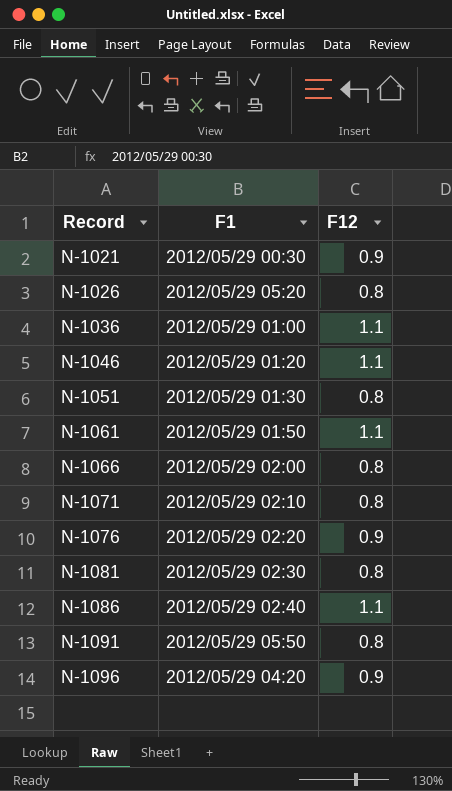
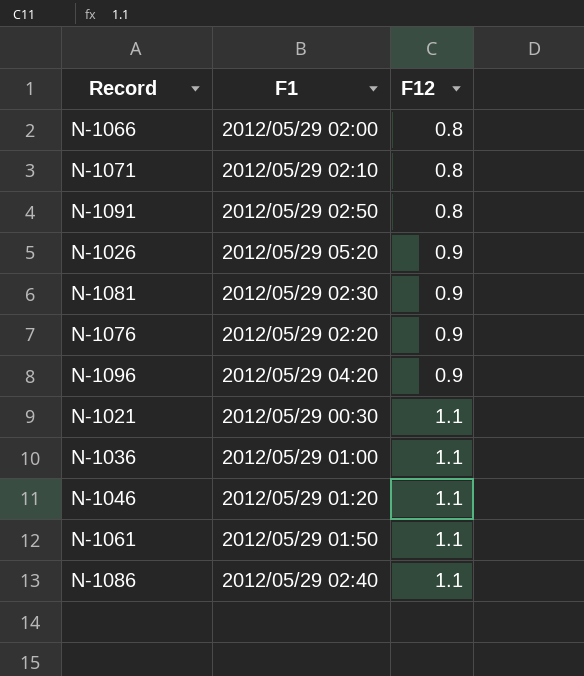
row order: Record ascending -> F12 ascending
row N-1051: 2012/05/29 01:30 | 0.8 -> none
N-1091 | F1: 2012/05/29 05:50 -> 2012/05/29 02:50
N-1026 | F12: 0.8 -> 0.9
N-1081 | F12: 0.8 -> 0.9
N-1021 | F12: 0.9 -> 1.1

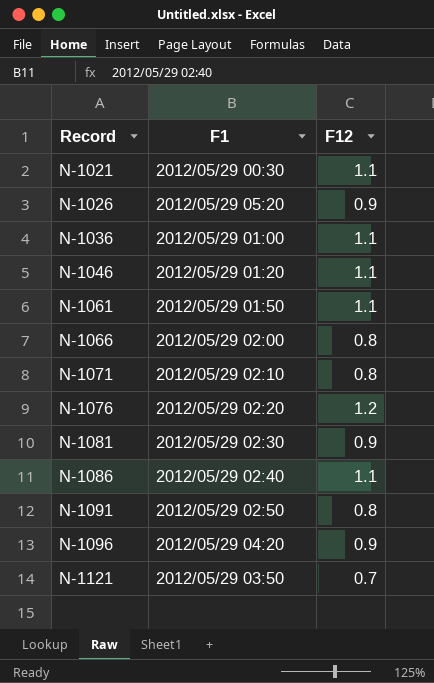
row order: F12 ascending -> Record ascending
N-1076 | F12: 0.9 -> 1.2
row N-1121: none -> 2012/05/29 03:50 | 0.7

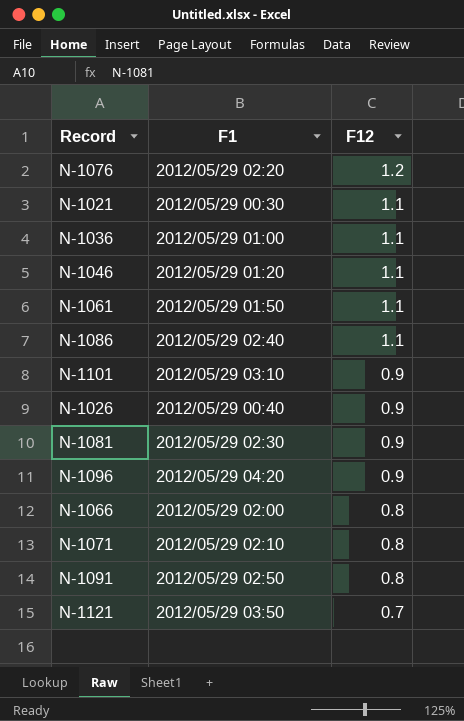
row order: Record ascending -> F12 descending
row N-1101: none -> 2012/05/29 03:10 | 0.9
N-1026 | F1: 2012/05/29 05:20 -> 2012/05/29 00:40

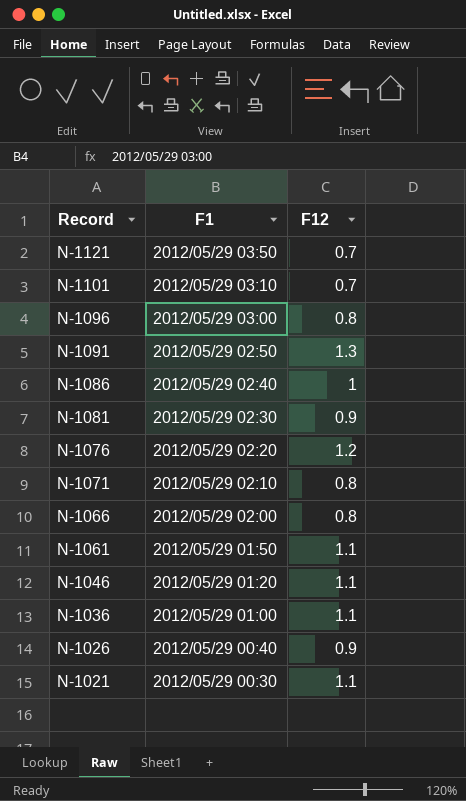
row order: F12 descending -> Record descending
N-1101 | F12: 0.9 -> 0.7
N-1096 | F1: 2012/05/29 04:20 -> 2012/05/29 03:00
N-1096 | F12: 0.9 -> 0.8
N-1091 | F12: 0.8 -> 1.3
N-1086 | F12: 1.1 -> 1

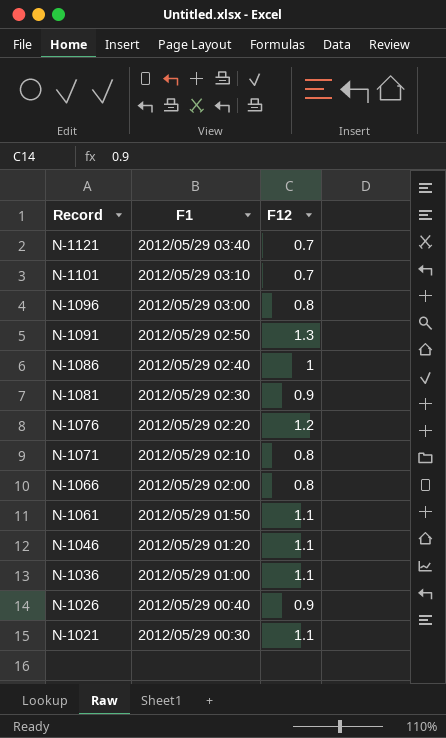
N-1121 | F1: 2012/05/29 03:50 -> 2012/05/29 03:40

